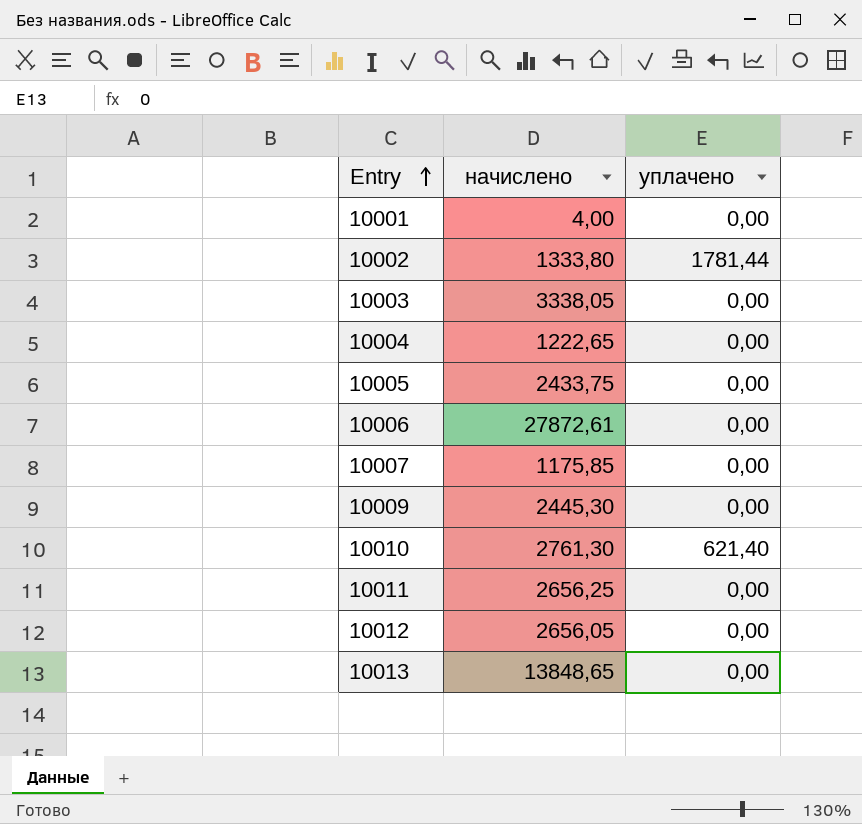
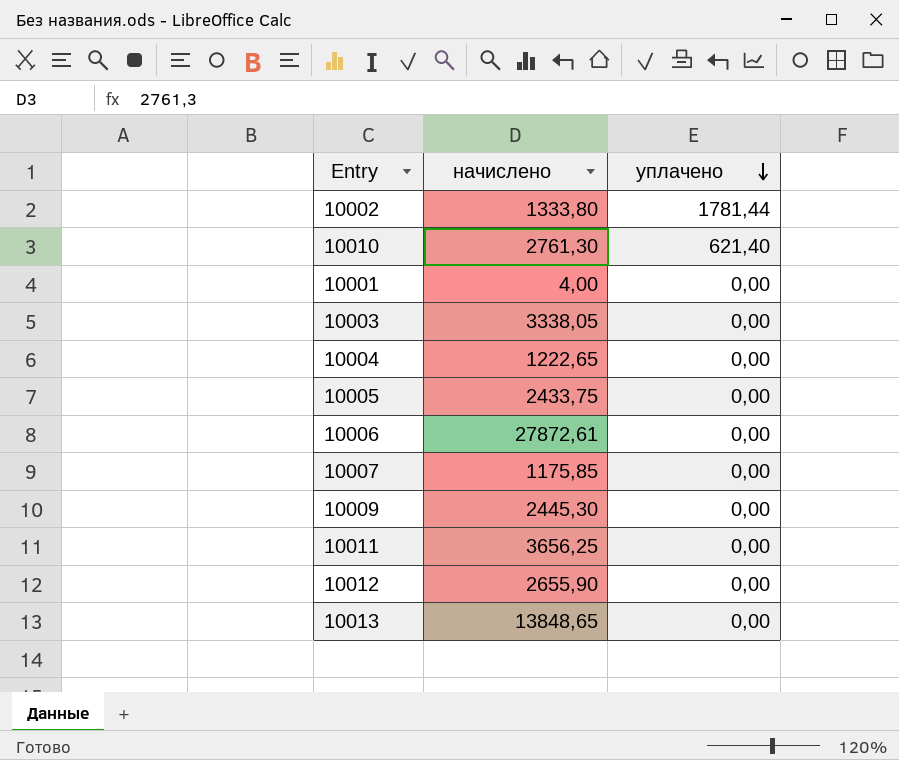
row order: Entry ascending -> уплачено descending
10011 | начислено: 2656,25 -> 3656,25
10012 | начислено: 2656,05 -> 2655,90

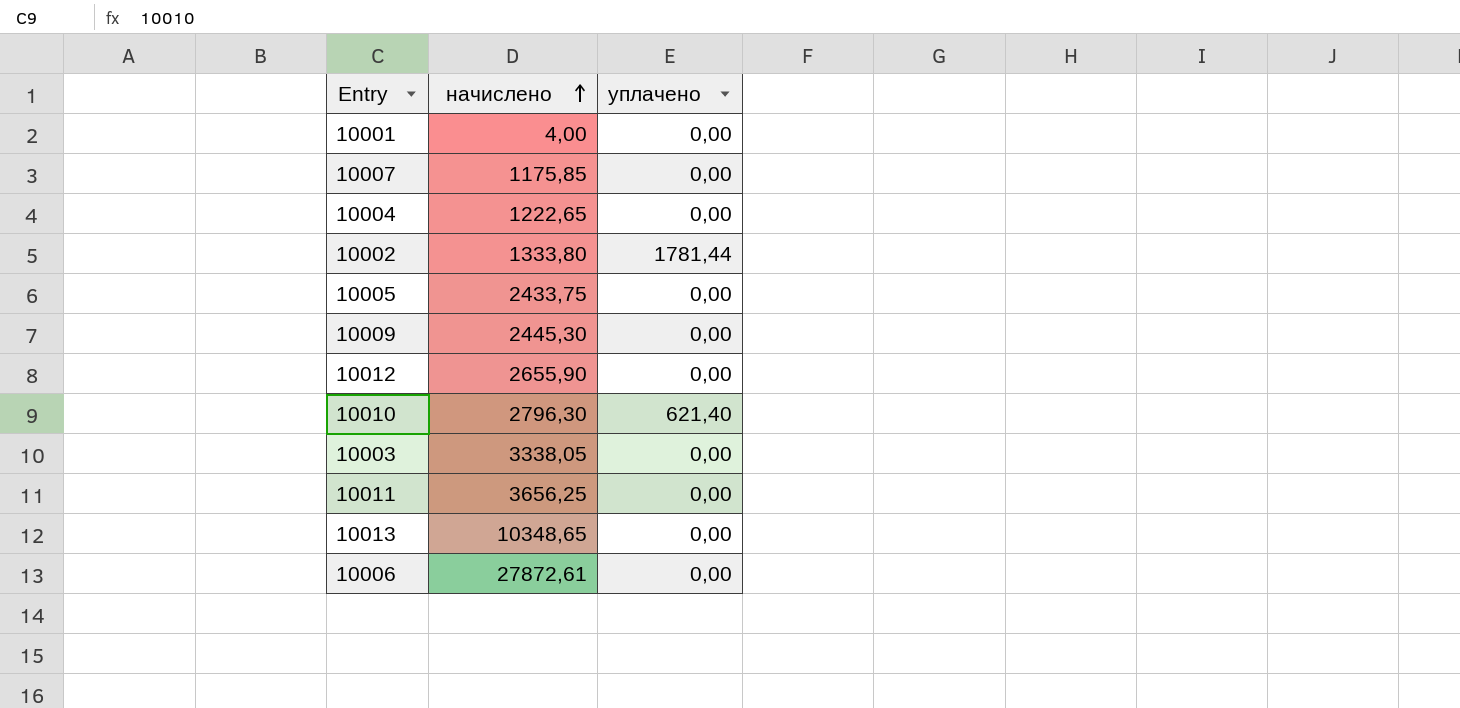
row order: уплачено descending -> начислено ascending
10010 | начислено: 2761,30 -> 2796,30
10013 | начислено: 13848,65 -> 10348,65

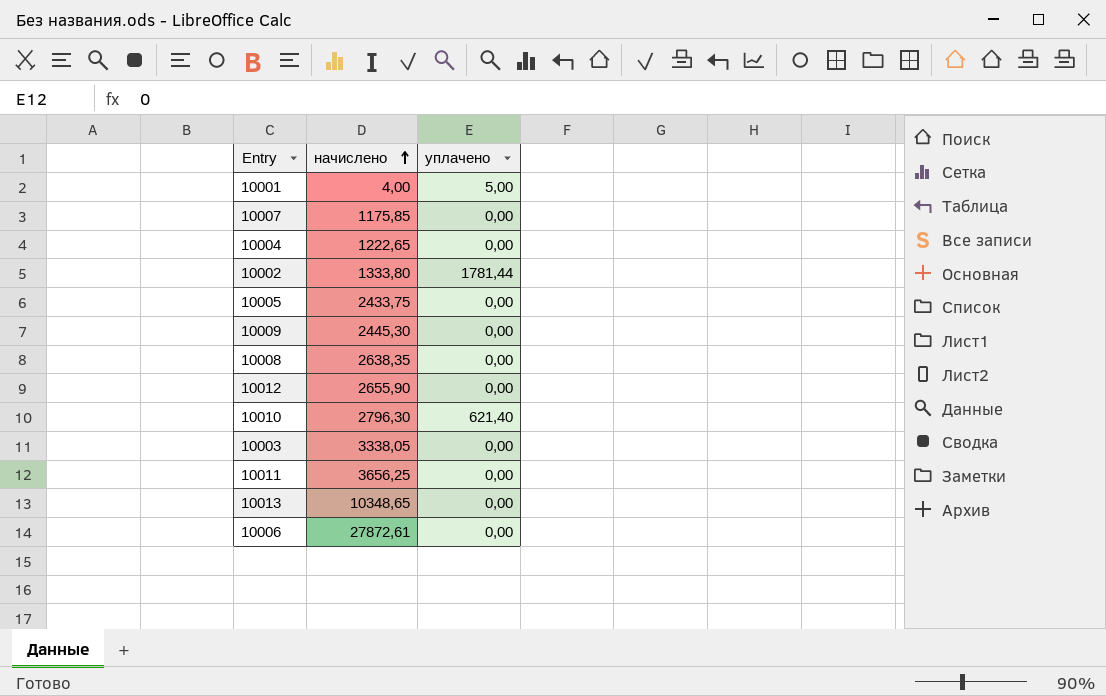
10001 | уплачено: 0,00 -> 5,00
row 10008: none -> 2638,35 | 0,00

